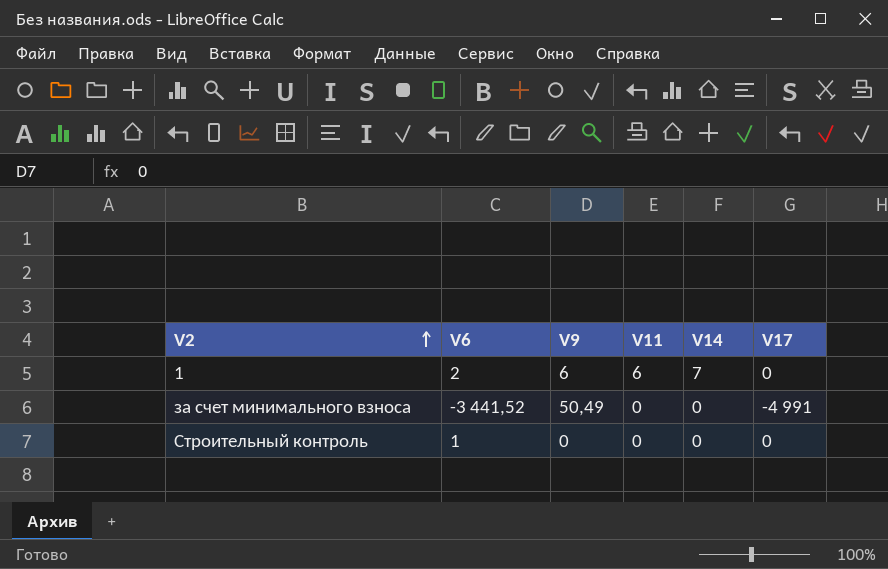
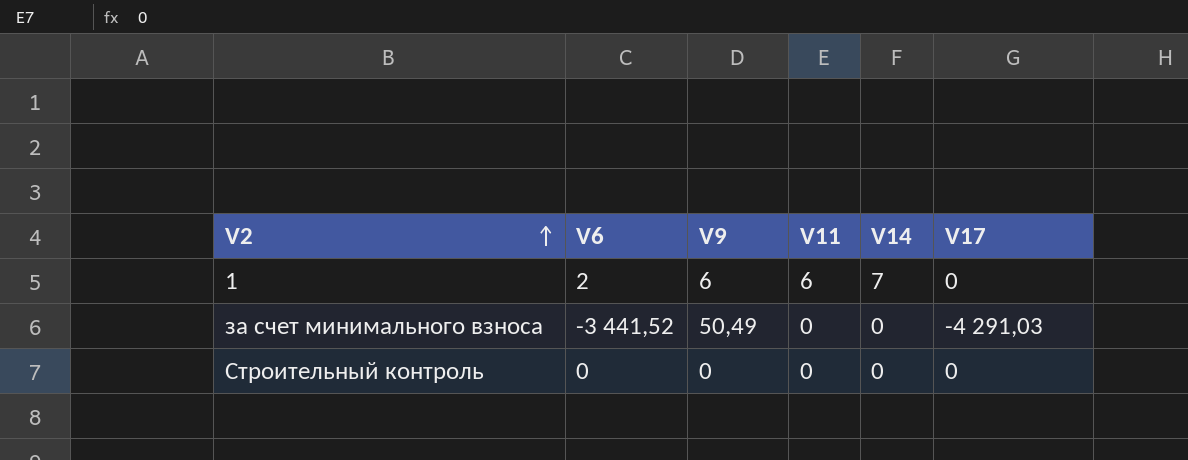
за счет минимального взноса | V17: -4 991 -> -4 291,03
Строительный контроль | V6: 1 -> 0

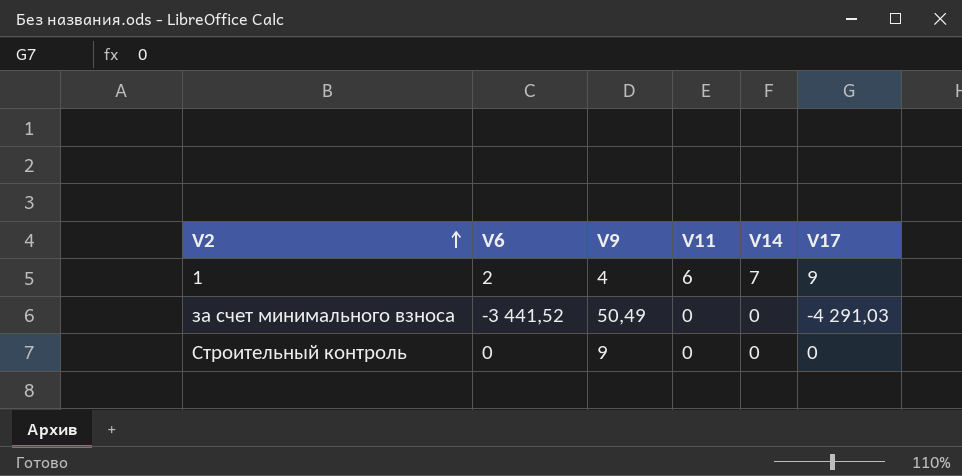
1 | V9: 6 -> 4
1 | V17: 0 -> 9
Строительный контроль | V9: 0 -> 9

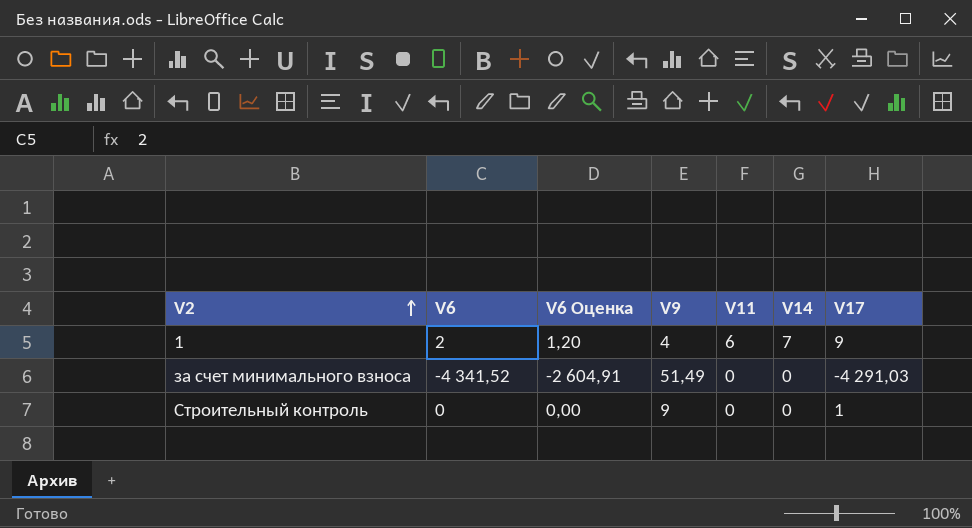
column V6 Оценка | formula: none -> [V6] * 0,6
за счет минимального взноса | V6: -3 441,52 -> -4 341,52
за счет минимального взноса | V9: 50,49 -> 51,49
Строительный контроль | V17: 0 -> 1

